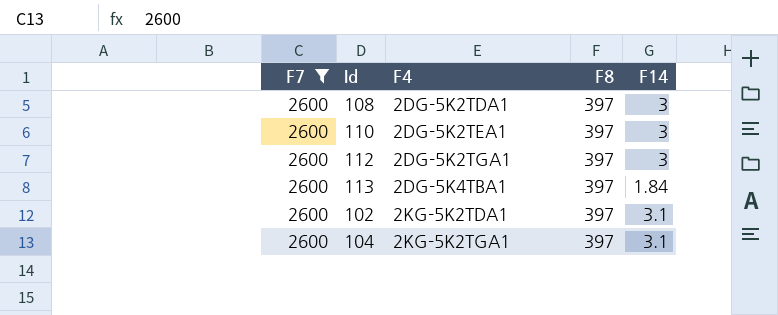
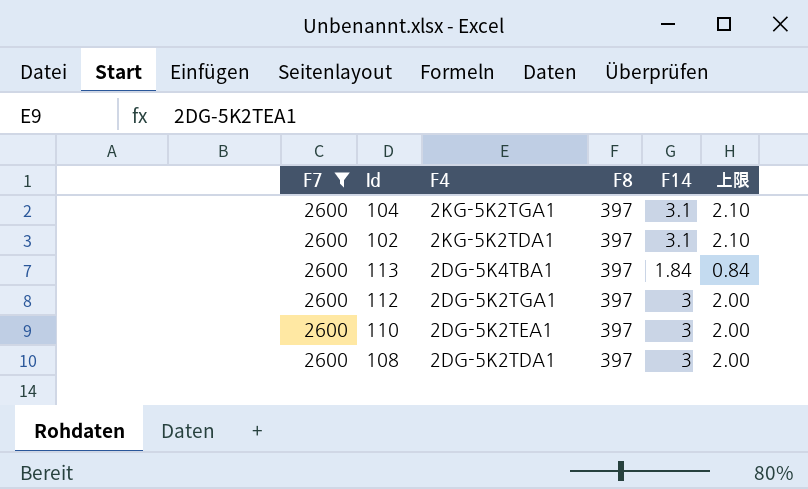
row order: F4 ascending -> F4 descending
column 上限 | formula: none -> [F14] - 1

